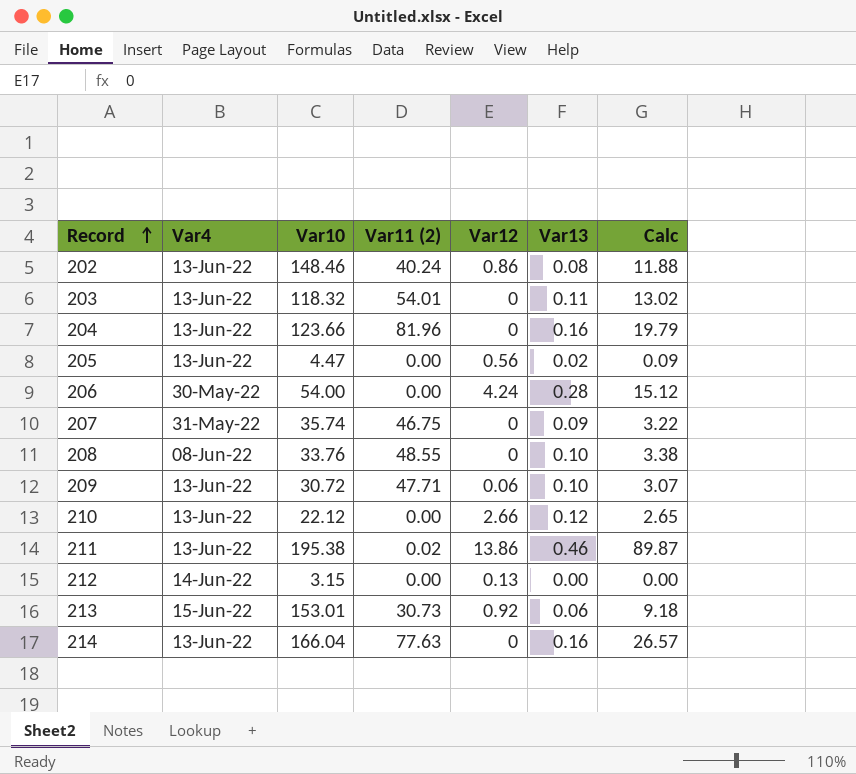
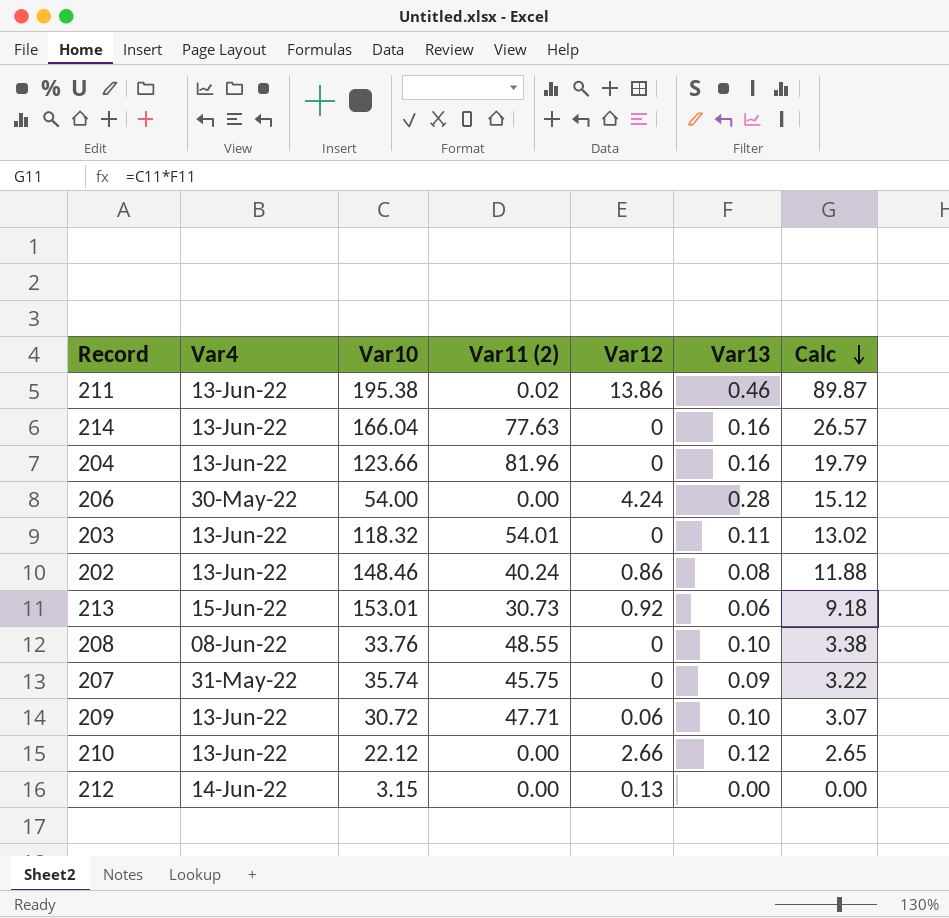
row order: Record ascending -> Calc descending
row 205: 13-Jun-22 | 4.47 | 0.00 | 0.56 | 0.02 | 0.09 -> none
207 | Var11 (2): 46.75 -> 45.75

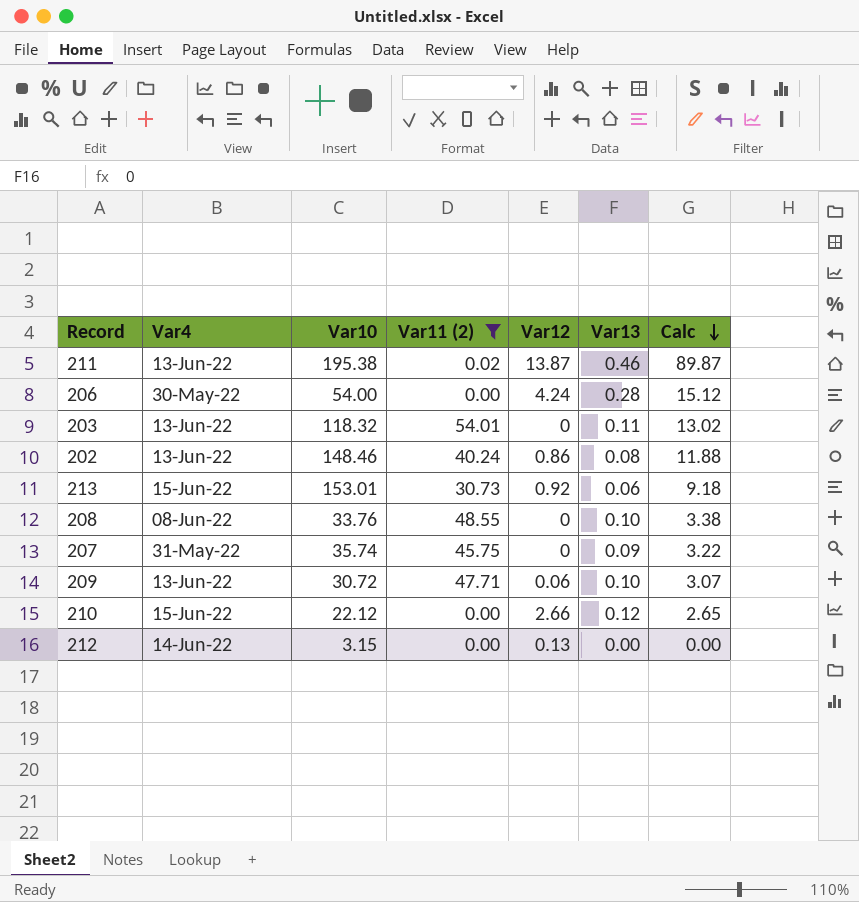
filter: none -> Var11 (2) <= 54.01
211 | Var12: 13.86 -> 13.87
210 | Var4: 13-Jun-22 -> 15-Jun-22

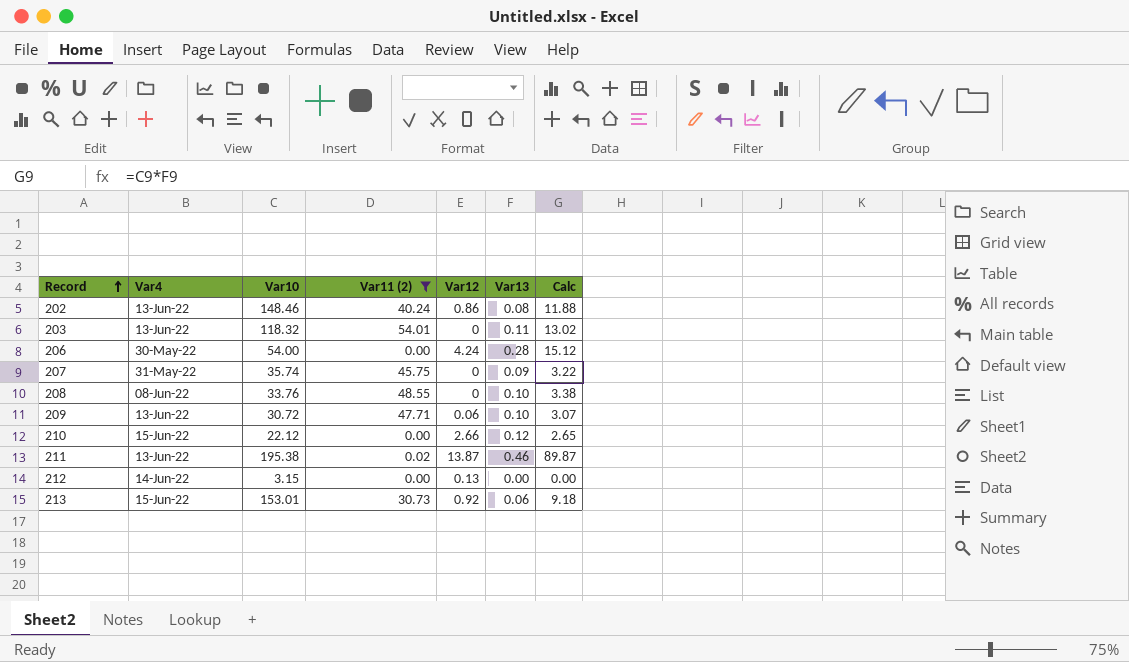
row order: Calc descending -> Record ascending

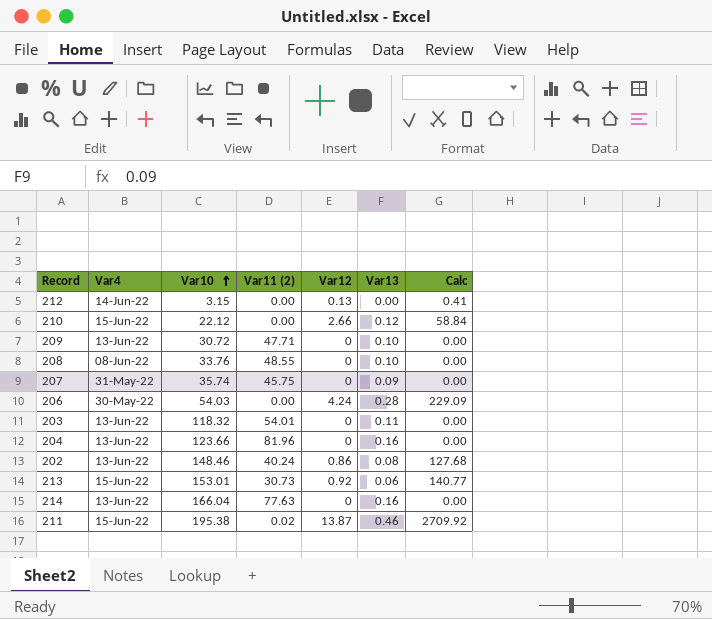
filter: Var11 (2) <= 54.01 -> none
row order: Record ascending -> Var10 ascending
column Calc | formula: [Var10] * [Var13] -> [Var10] * [Var12]
209 | Var12: 0.06 -> 0
206 | Var10: 54.00 -> 54.03
211 | Var4: 13-Jun-22 -> 15-Jun-22

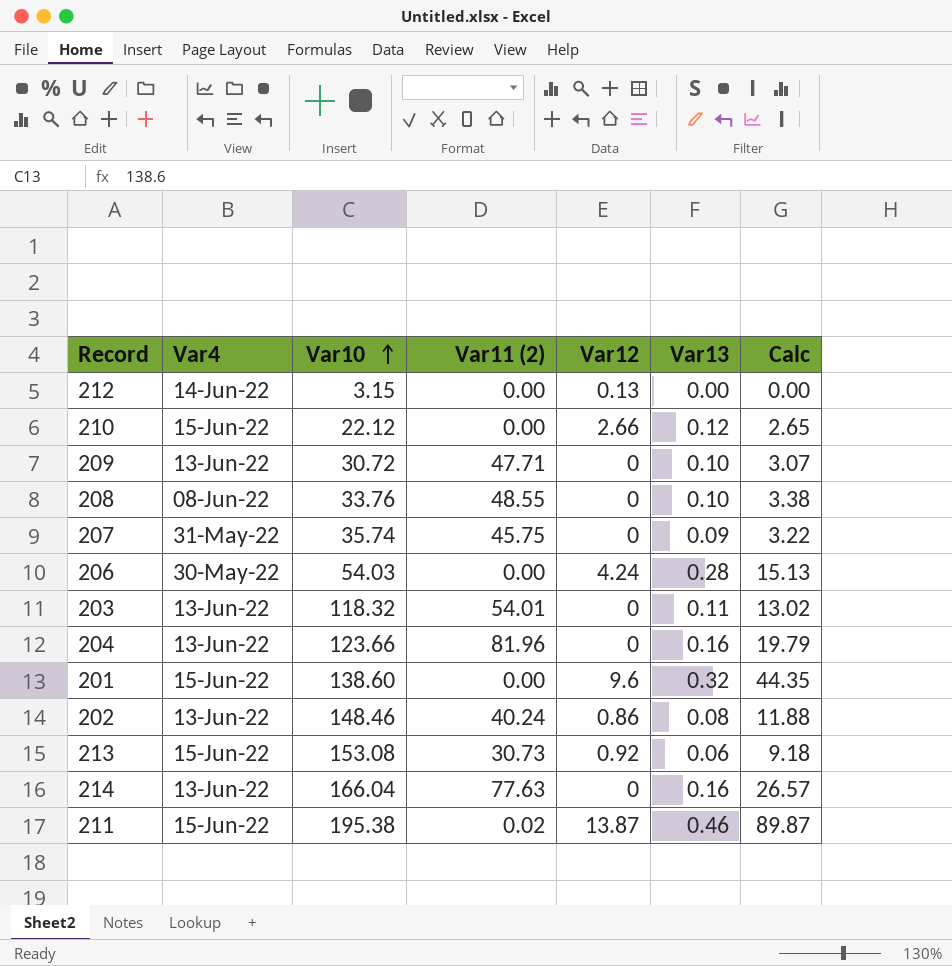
column Calc | formula: [Var10] * [Var12] -> [Var10] * [Var13]
row 201: none -> 15-Jun-22 | 138.60 | 0.00 | 9.6 | 0.32 | 44.35
213 | Var10: 153.01 -> 153.08

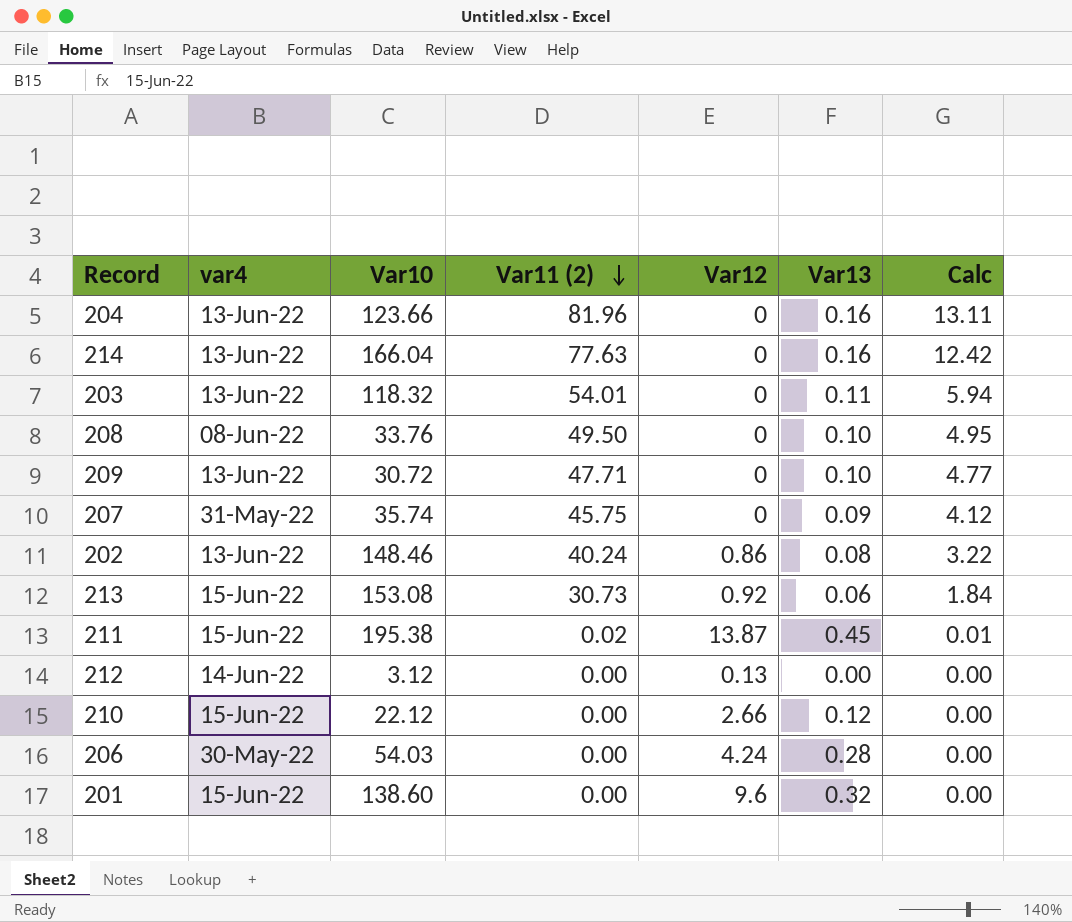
row order: Var10 ascending -> Var11 (2) descending
column name: Var4 -> var4
column Calc | formula: [Var10] * [Var13] -> [Var11 (2)] * [Var13]
208 | Var11 (2): 48.55 -> 49.50
211 | Var13: 0.46 -> 0.45
212 | Var10: 3.15 -> 3.12

